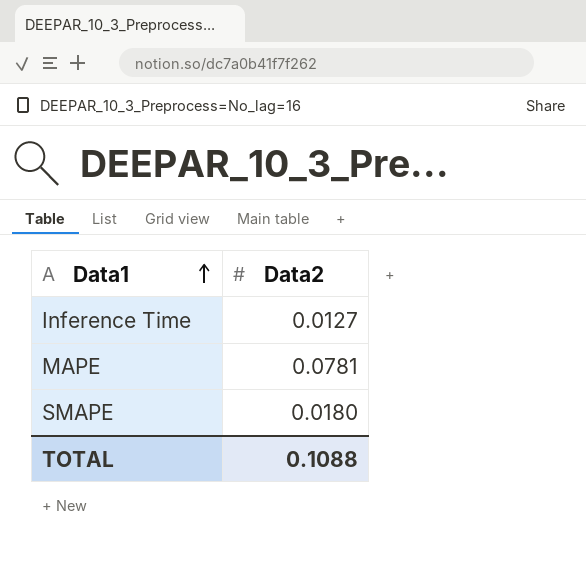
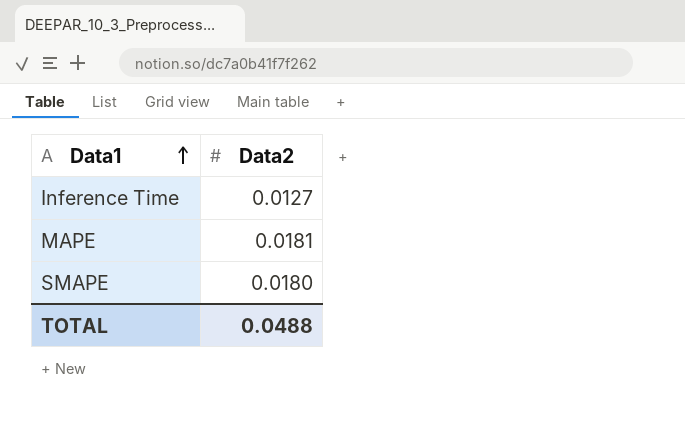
MAPE | Data2: 0.0781 -> 0.0181
TOTAL | Data2: 0.1088 -> 0.0488

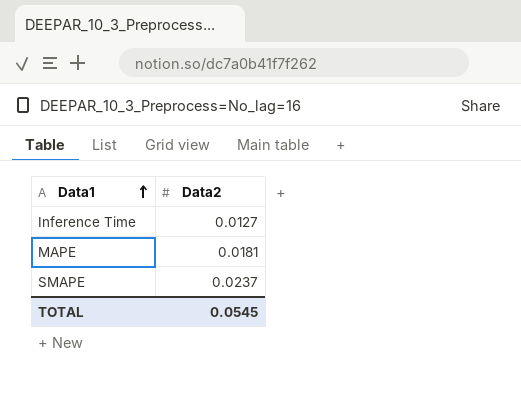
SMAPE | Data2: 0.0180 -> 0.0237
TOTAL | Data2: 0.0488 -> 0.0545

